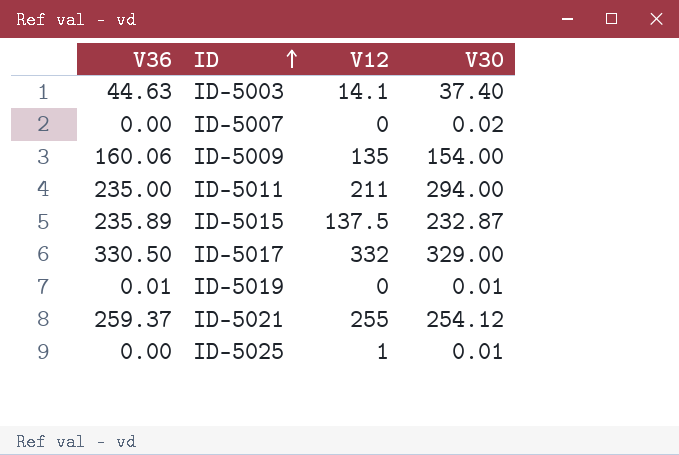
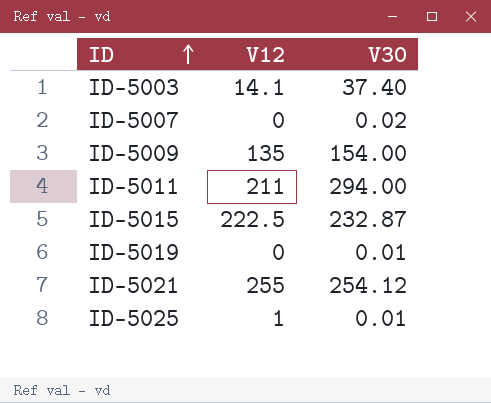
column V36 | position: 1 -> none
row ID-5017: 330.50 | 332 | 329.00 -> none
ID-5015 | V12: 137.5 -> 222.5

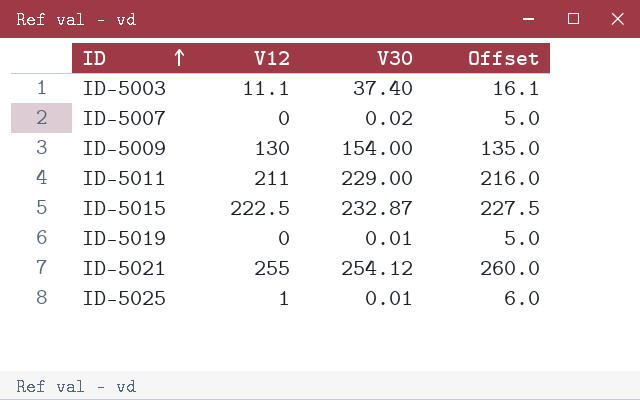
column Offset | formula: none -> [V12] + 5
ID-5003 | V12: 14.1 -> 11.1
ID-5009 | V12: 135 -> 130
ID-5011 | V30: 294.00 -> 229.00

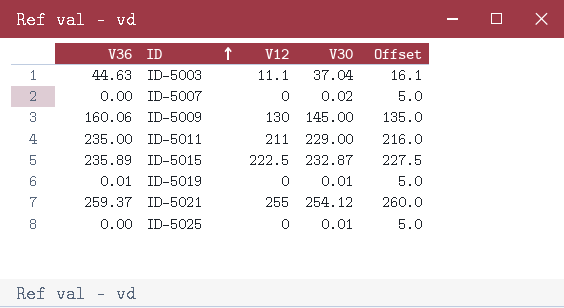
column V36 | position: none -> 1
ID-5003 | V30: 37.40 -> 37.04
ID-5009 | V30: 154.00 -> 145.00
ID-5025 | V12: 1 -> 0
ID-5025 | Offset: 6.0 -> 5.0

